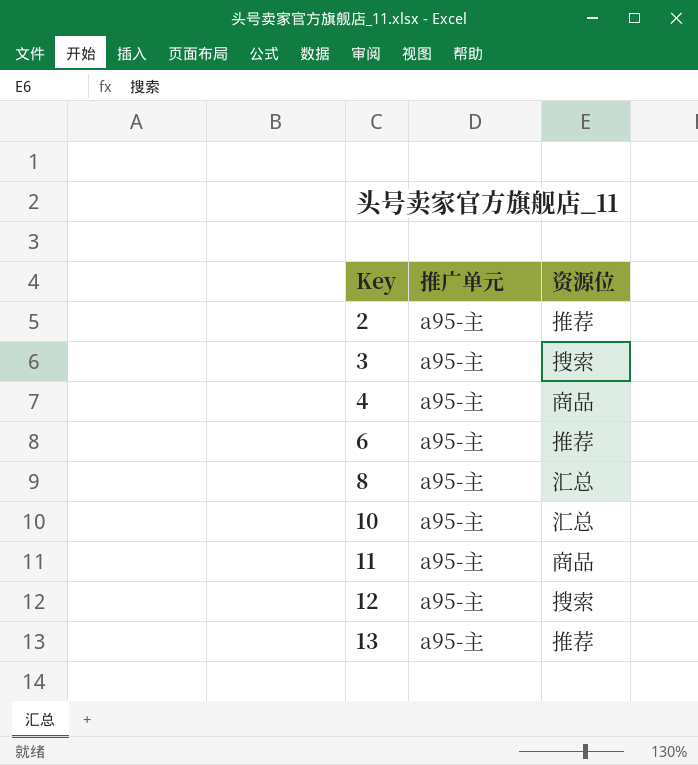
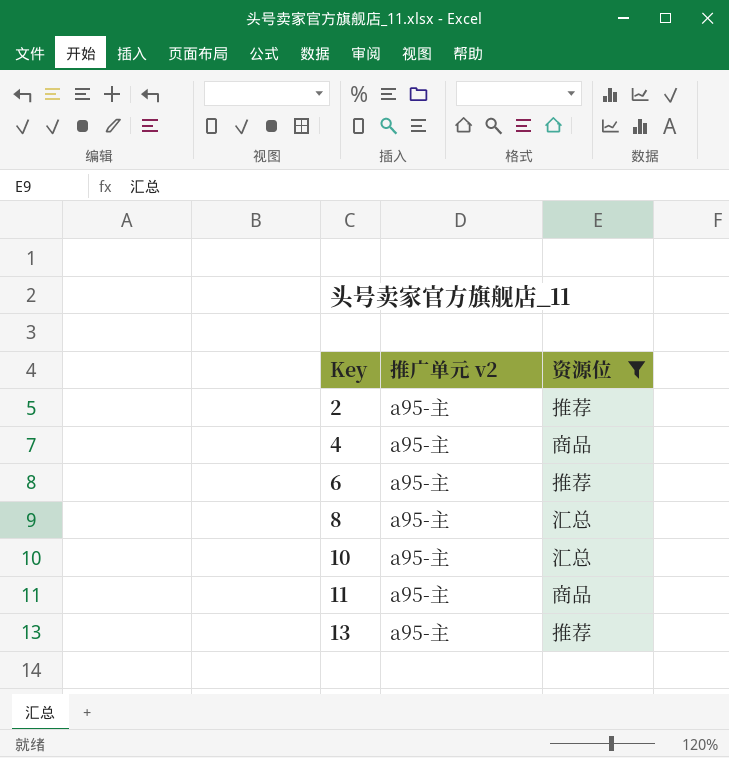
filter: none -> 资源位 != 搜索
column name: 推广单元 -> 推广单元 v2

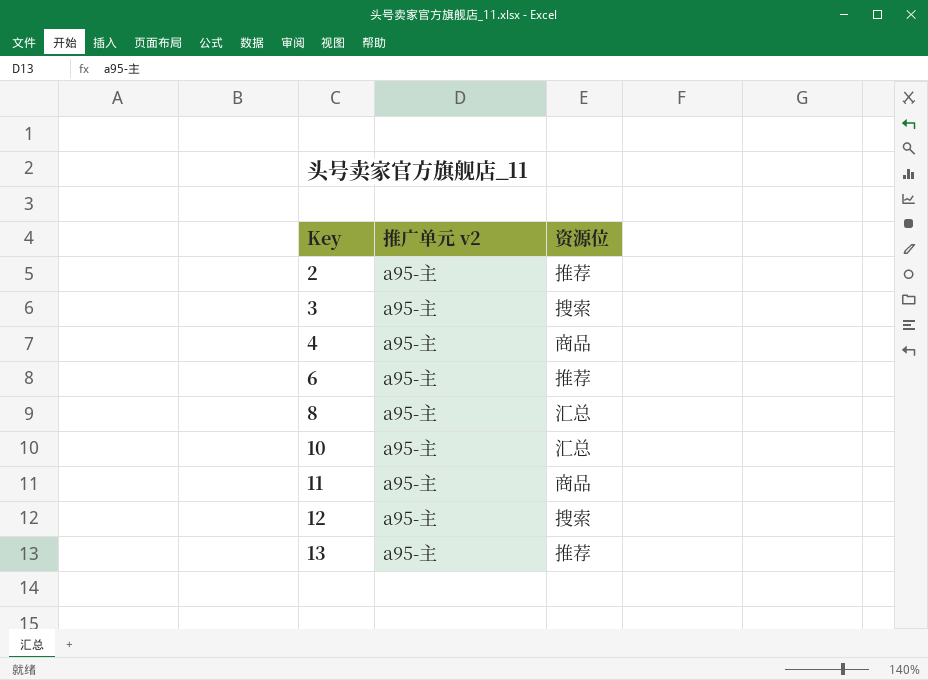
filter: 资源位 != 搜索 -> none

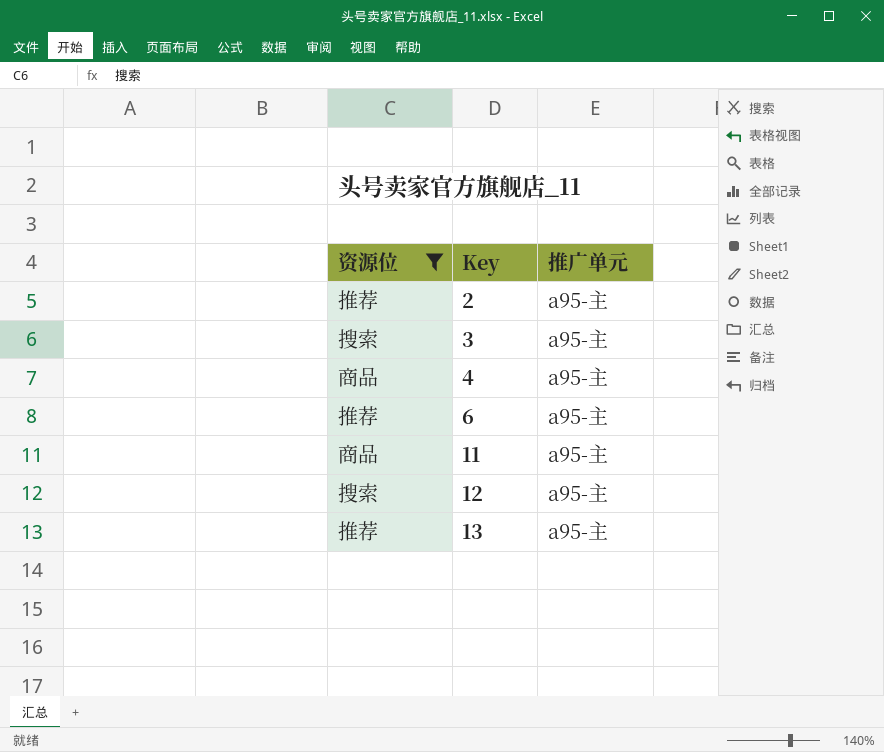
filter: none -> 资源位 != 汇总
column 资源位 | position: 3 -> 1
column name: 推广单元 v2 -> 推广单元

